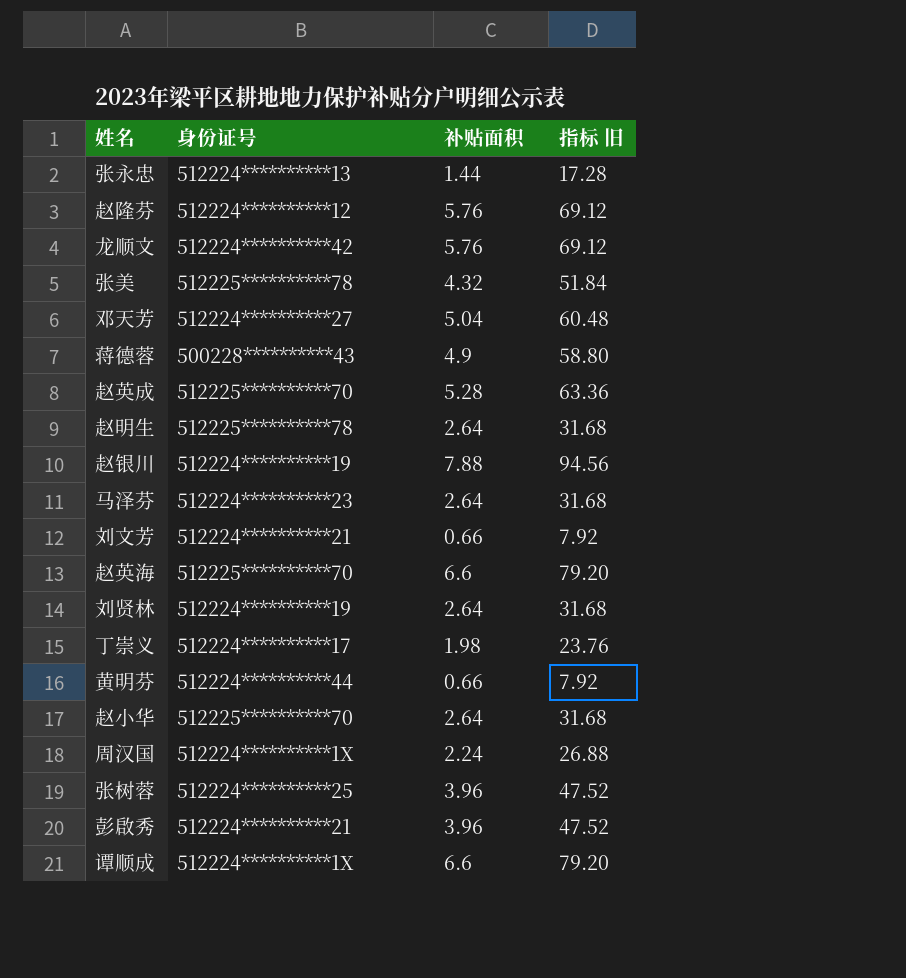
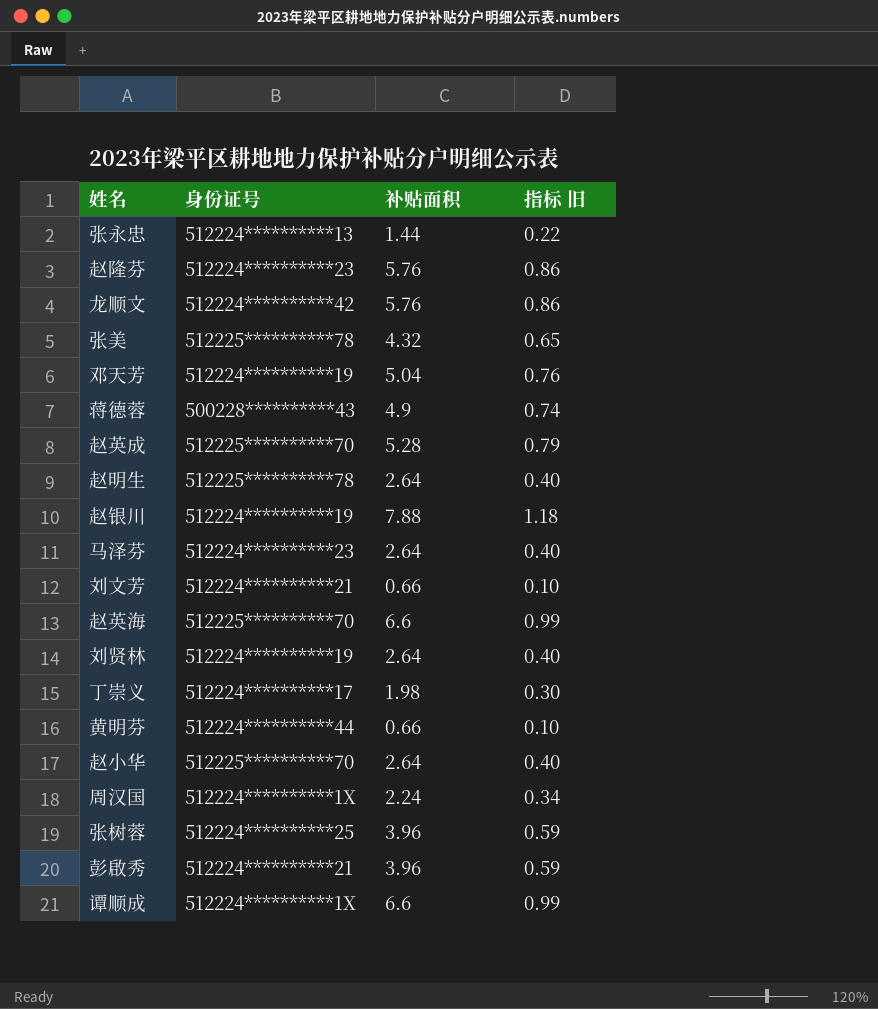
column 指标 旧 | formula: [补贴面积] * 12 -> [补贴面积] * 0.15
赵隆芬 | 身份证号: 512224**********12 -> 512224**********23
邓天芳 | 身份证号: 512224**********27 -> 512224**********19

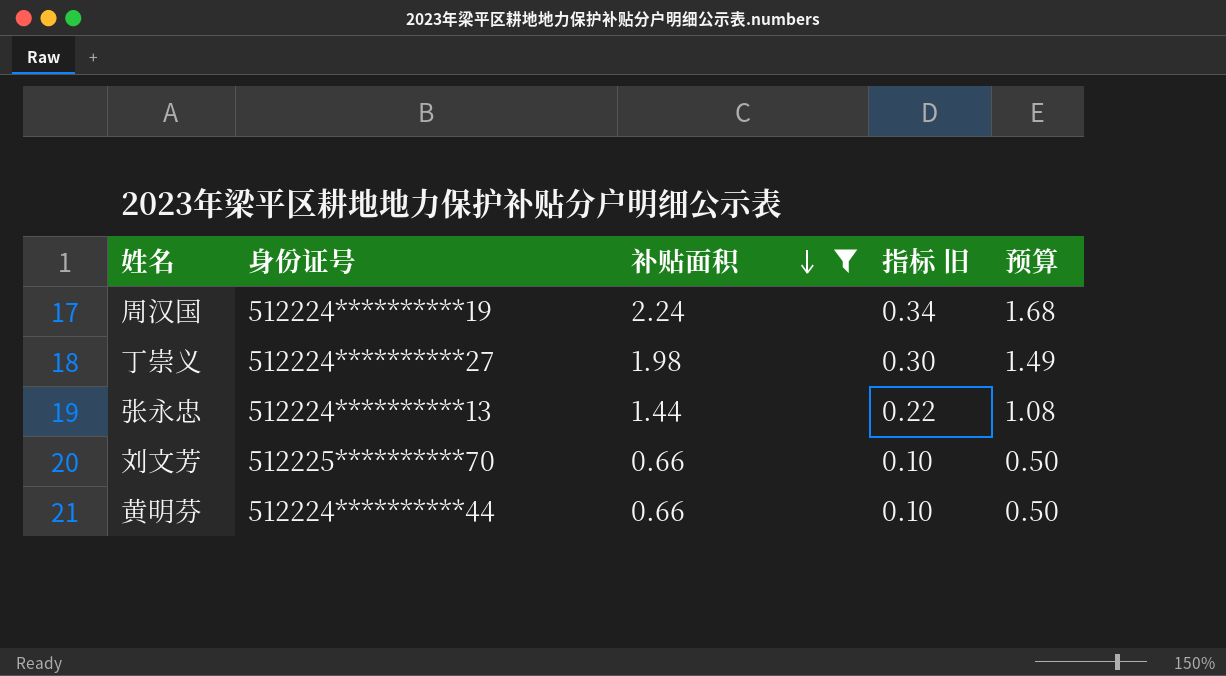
filter: none -> 补贴面积 <= 2.24
row order: none -> 补贴面积 descending
column 预算 | formula: none -> [补贴面积] * 0.75
周汉国 | 身份证号: 512224**********1X -> 512224**********19
丁崇义 | 身份证号: 512224**********17 -> 512224**********27
刘文芳 | 身份证号: 512224**********21 -> 512225**********70

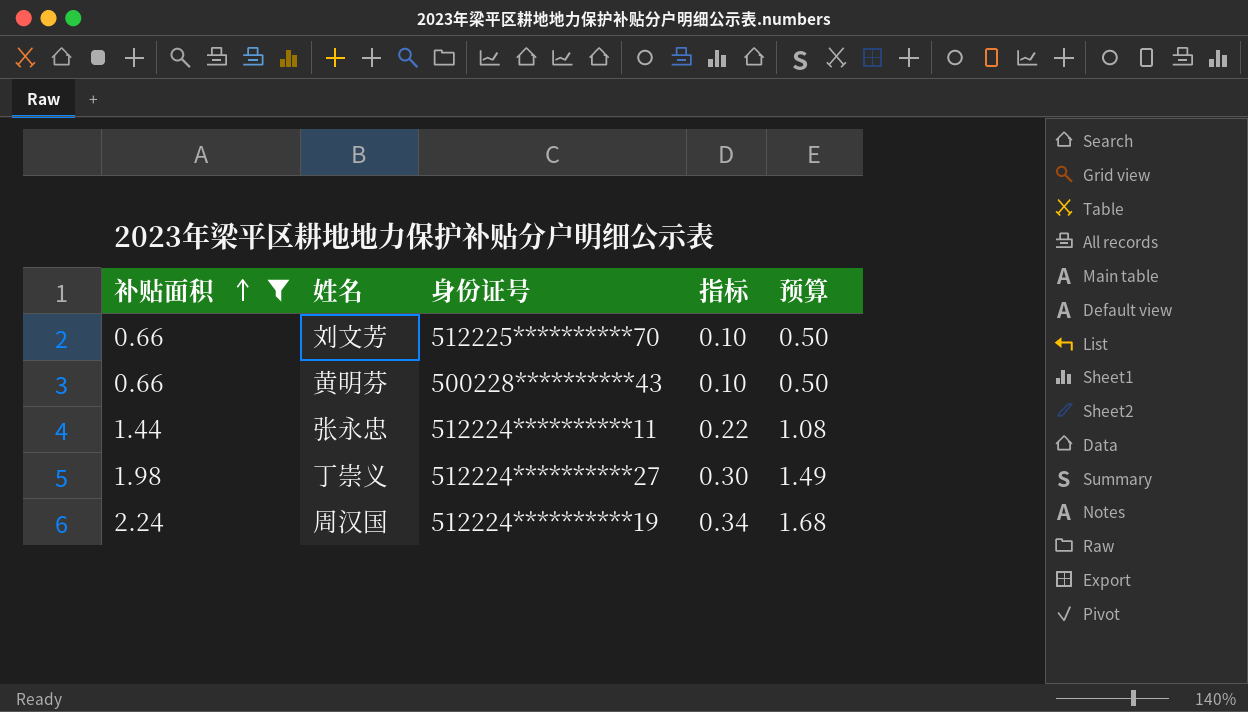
row order: 补贴面积 descending -> 补贴面积 ascending
column 补贴面积 | position: 3 -> 1
column name: 指标 旧 -> 指标
黄明芬 | 身份证号: 512224**********44 -> 500228**********43
张永忠 | 身份证号: 512224**********13 -> 512224**********11

